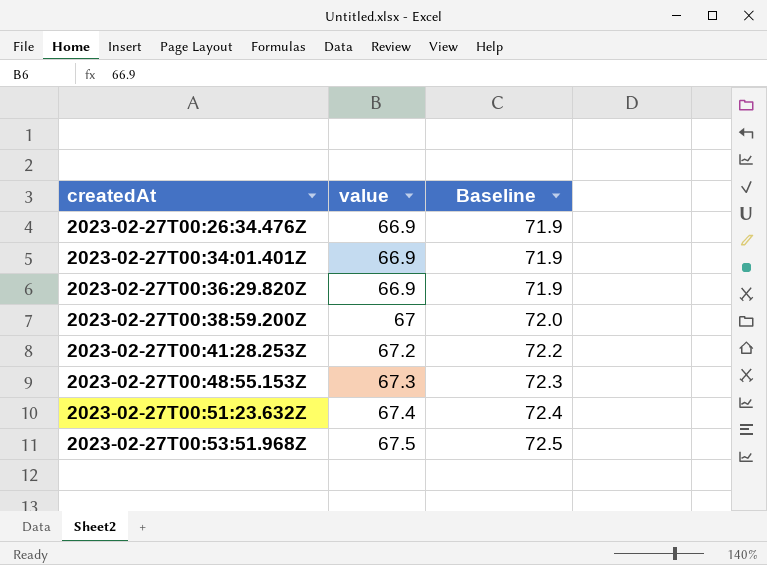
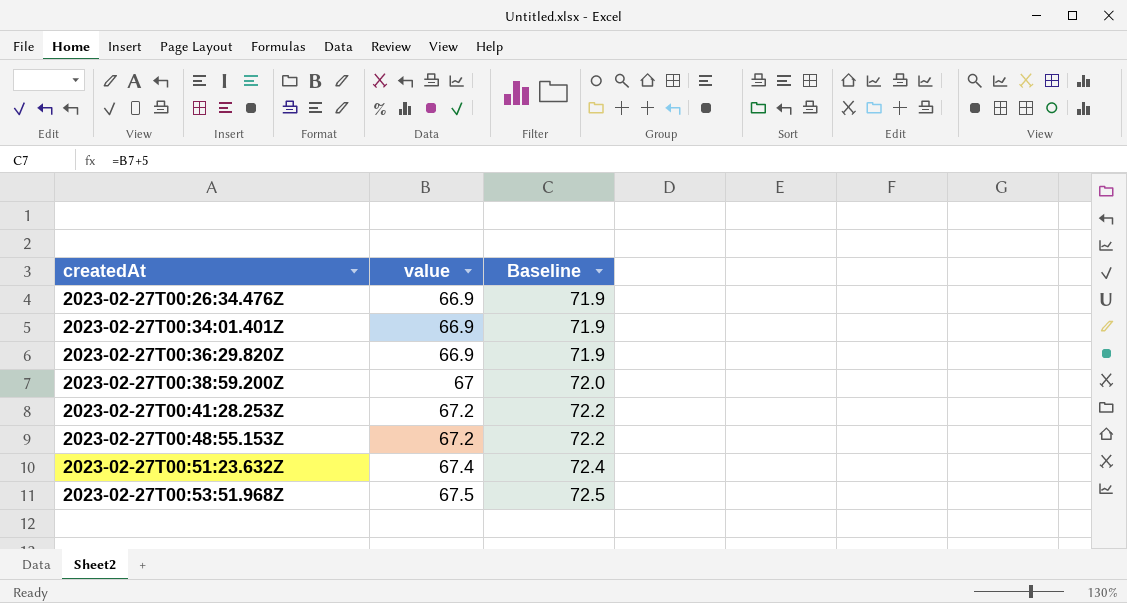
2023-02-27T00:48:55.153Z | value: 67.3 -> 67.2
2023-02-27T00:48:55.153Z | Baseline: 72.3 -> 72.2

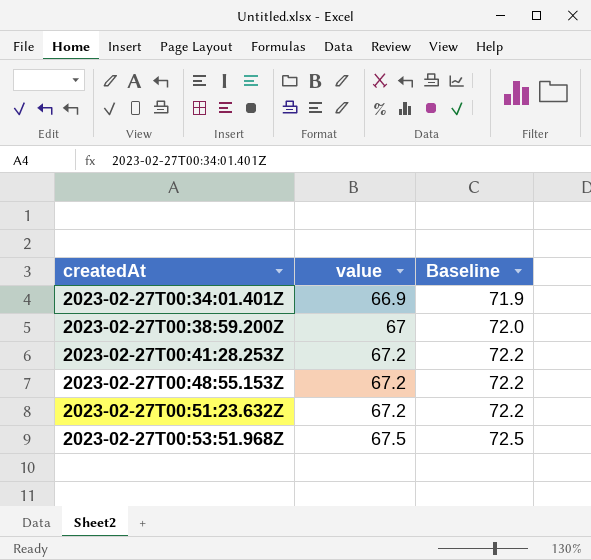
row 2023-02-27T00:26:34.476Z: 66.9 | 71.9 -> none
row 2023-02-27T00:36:29.820Z: 66.9 | 71.9 -> none
2023-02-27T00:51:23.632Z | value: 67.4 -> 67.2
2023-02-27T00:51:23.632Z | Baseline: 72.4 -> 72.2

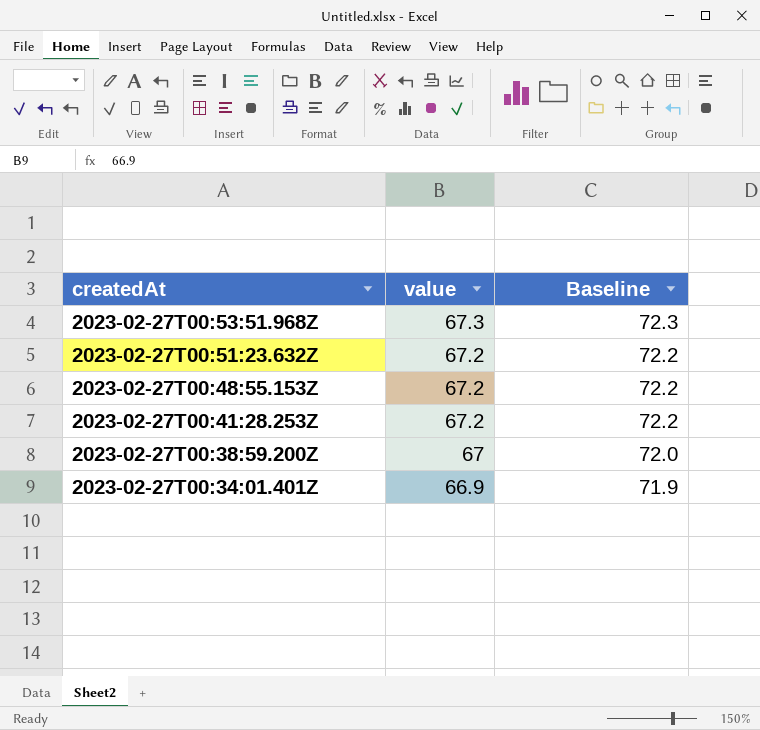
row order: createdAt ascending -> createdAt descending
2023-02-27T00:53:51.968Z | value: 67.5 -> 67.3
2023-02-27T00:53:51.968Z | Baseline: 72.5 -> 72.3

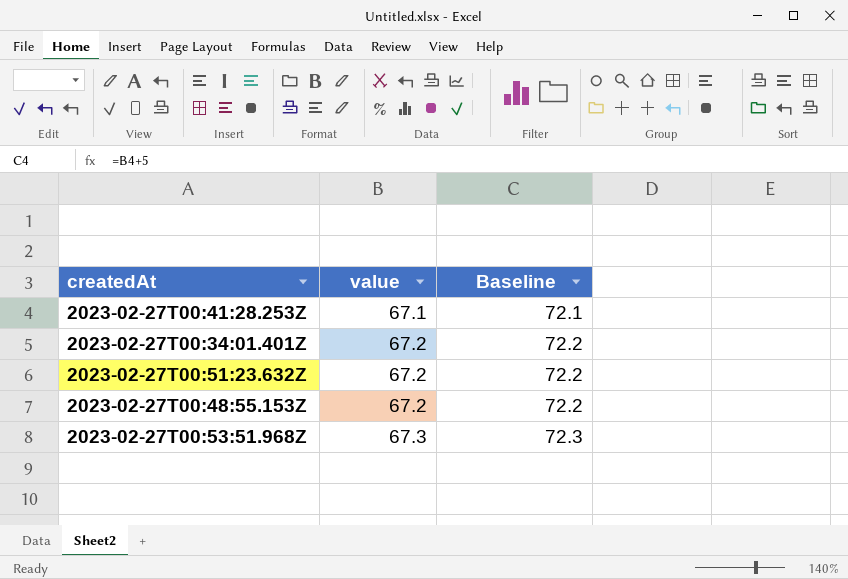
row order: createdAt descending -> value ascending
row 2023-02-27T00:38:59.200Z: 67 | 72.0 -> none
2023-02-27T00:41:28.253Z | value: 67.2 -> 67.1
2023-02-27T00:41:28.253Z | Baseline: 72.2 -> 72.1
2023-02-27T00:34:01.401Z | value: 66.9 -> 67.2
2023-02-27T00:34:01.401Z | Baseline: 71.9 -> 72.2

